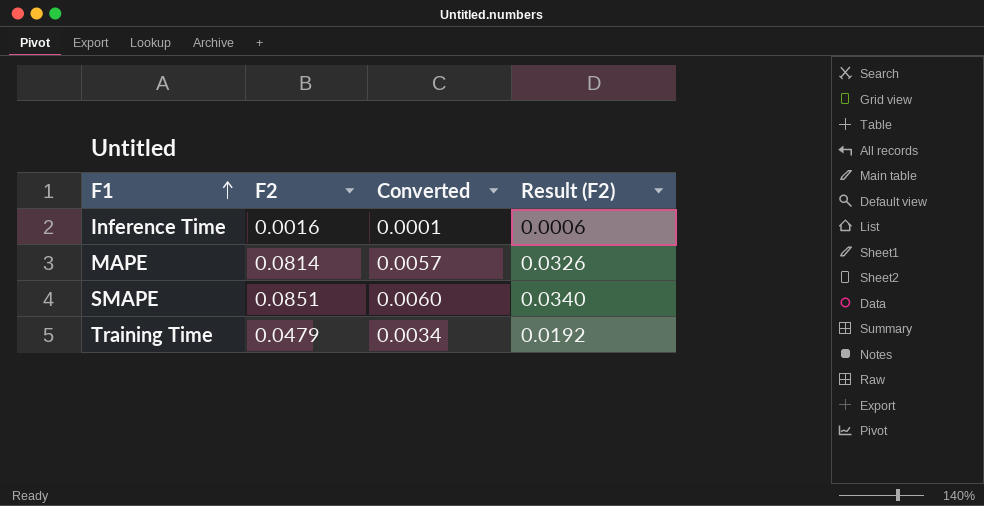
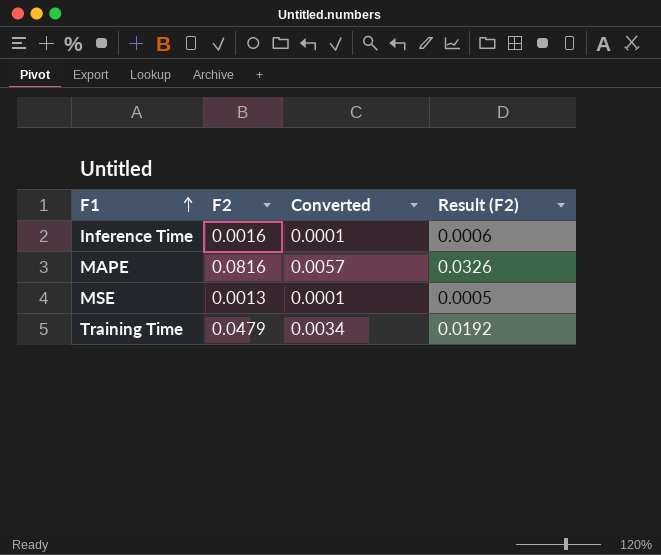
row SMAPE: 0.0851 | 0.0060 | 0.0340 -> none
MAPE | F2: 0.0814 -> 0.0816
row MSE: none -> 0.0013 | 0.0001 | 0.0005

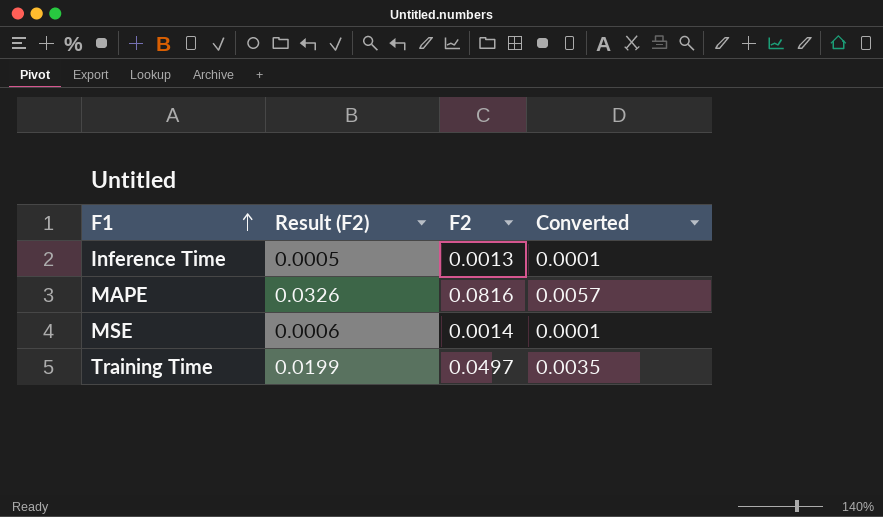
column Result (F2) | position: 4 -> 2
Inference Time | Result (F2): 0.0006 -> 0.0005
Inference Time | F2: 0.0016 -> 0.0013
MSE | Result (F2): 0.0005 -> 0.0006
MSE | F2: 0.0013 -> 0.0014
Training Time | Result (F2): 0.0192 -> 0.0199
Training Time | F2: 0.0479 -> 0.0497
Training Time | Converted: 0.0034 -> 0.0035

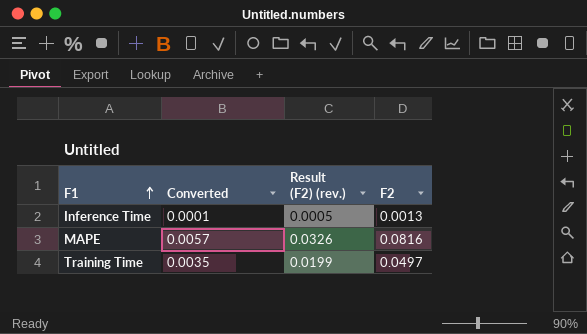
column Converted | position: 4 -> 2
column name: Result (F2) -> Result (F2) (rev.)
row MSE: 0.0006 | 0.0014 | 0.0001 -> none

